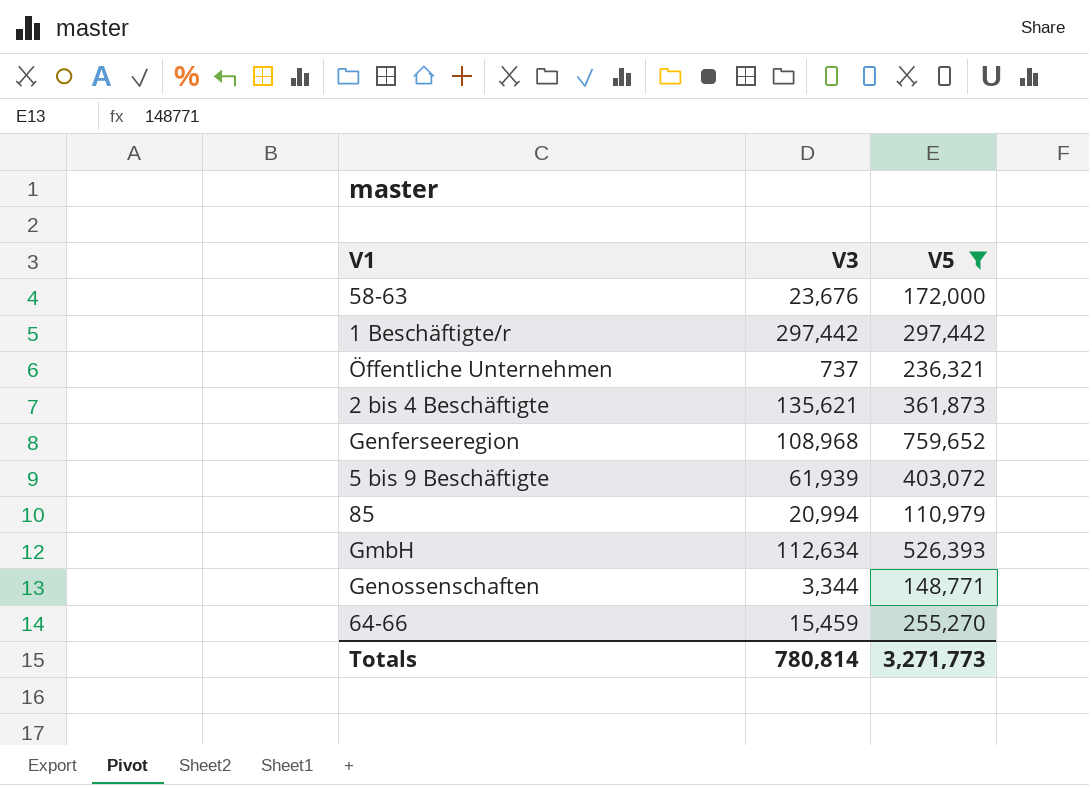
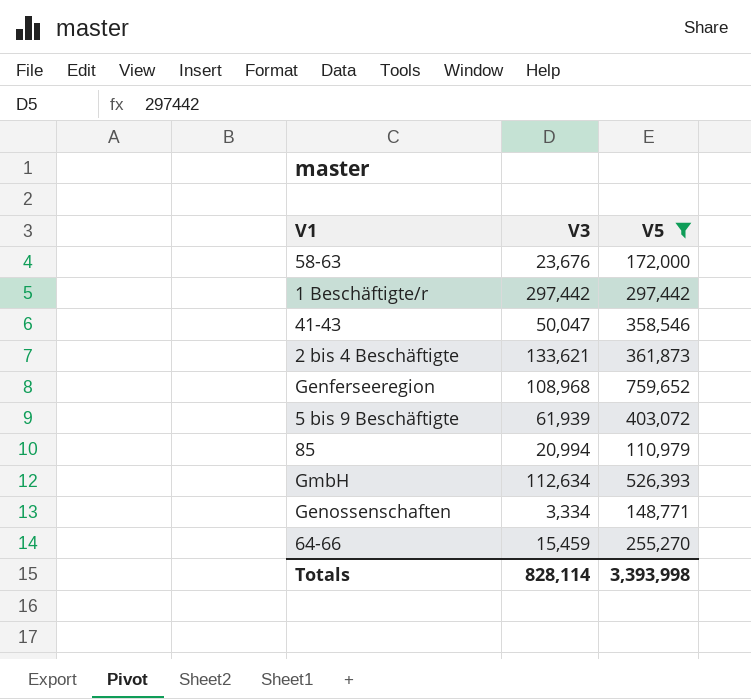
row Öffentliche Unternehmen: 737 | 236,321 -> none
row 41-43: none -> 50,047 | 358,546
2 bis 4 Beschäftigte | V3: 135,621 -> 133,621
Genossenschaften | V3: 3,344 -> 3,334
Totals | V3: 780,814 -> 828,114
Totals | V5: 3,271,773 -> 3,393,998

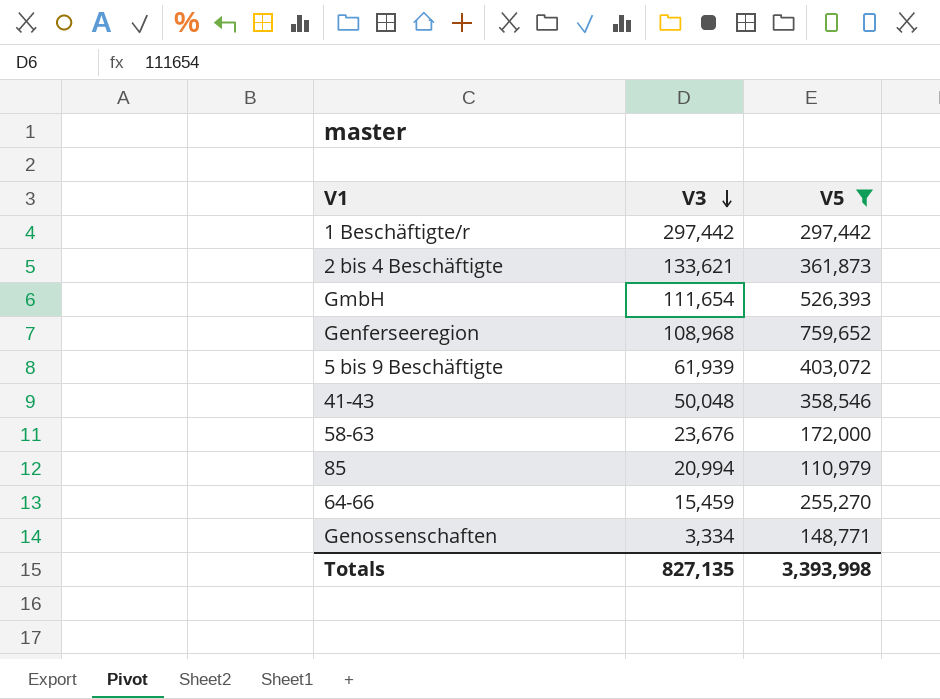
row order: none -> V3 descending
GmbH | V3: 112,634 -> 111,654
41-43 | V3: 50,047 -> 50,048
Totals | V3: 828,114 -> 827,135

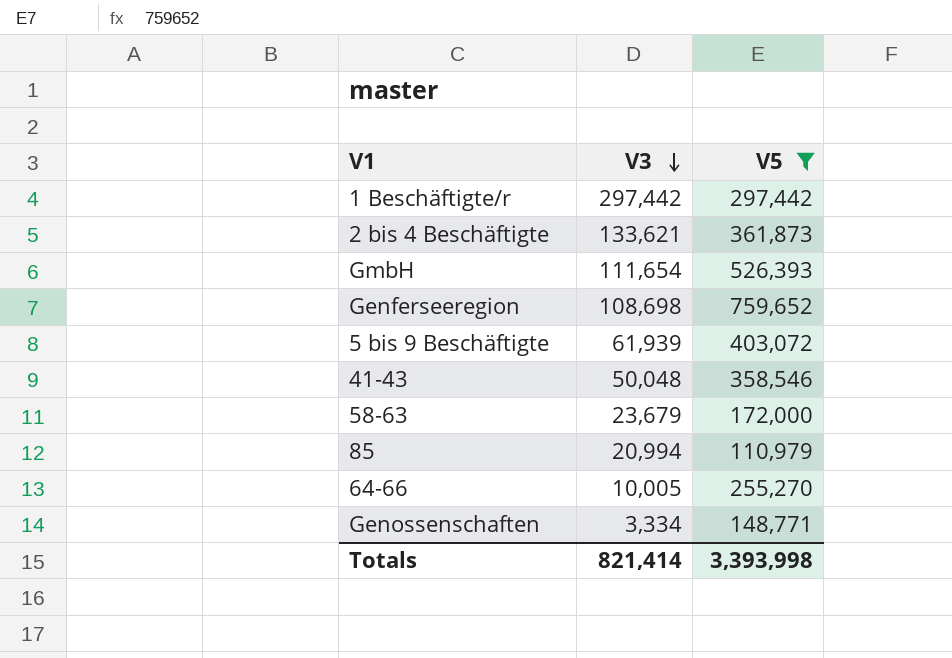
Genferseeregion | V3: 108,968 -> 108,698
58-63 | V3: 23,676 -> 23,679
64-66 | V3: 15,459 -> 10,005
Totals | V3: 827,135 -> 821,414

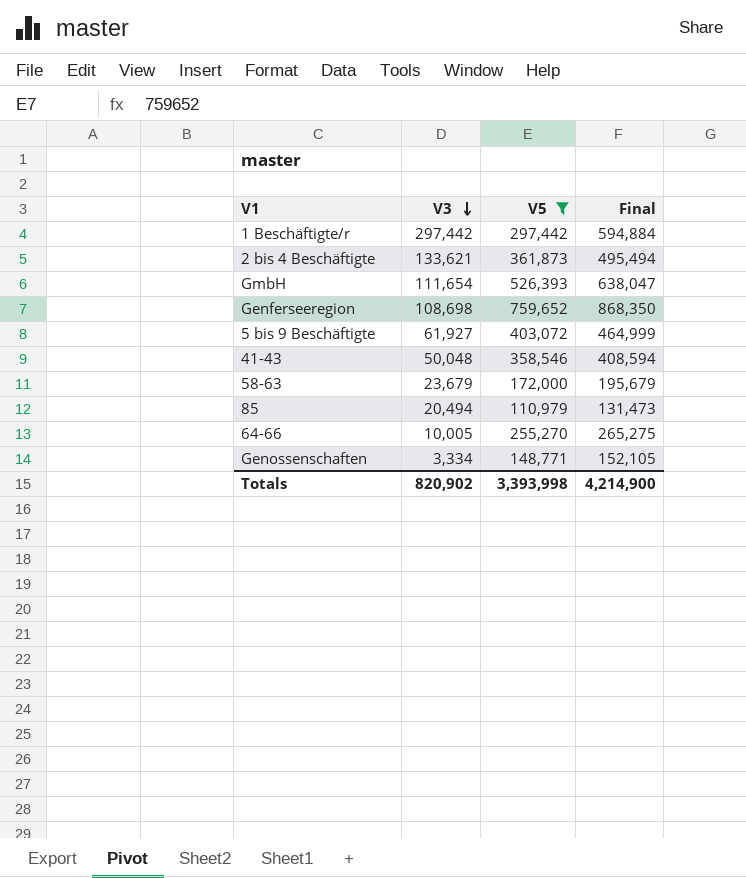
column Final | formula: none -> [V3] + [V5]
5 bis 9 Beschäftigte | V3: 61,939 -> 61,927
85 | V3: 20,994 -> 20,494
Totals | V3: 821,414 -> 820,902

